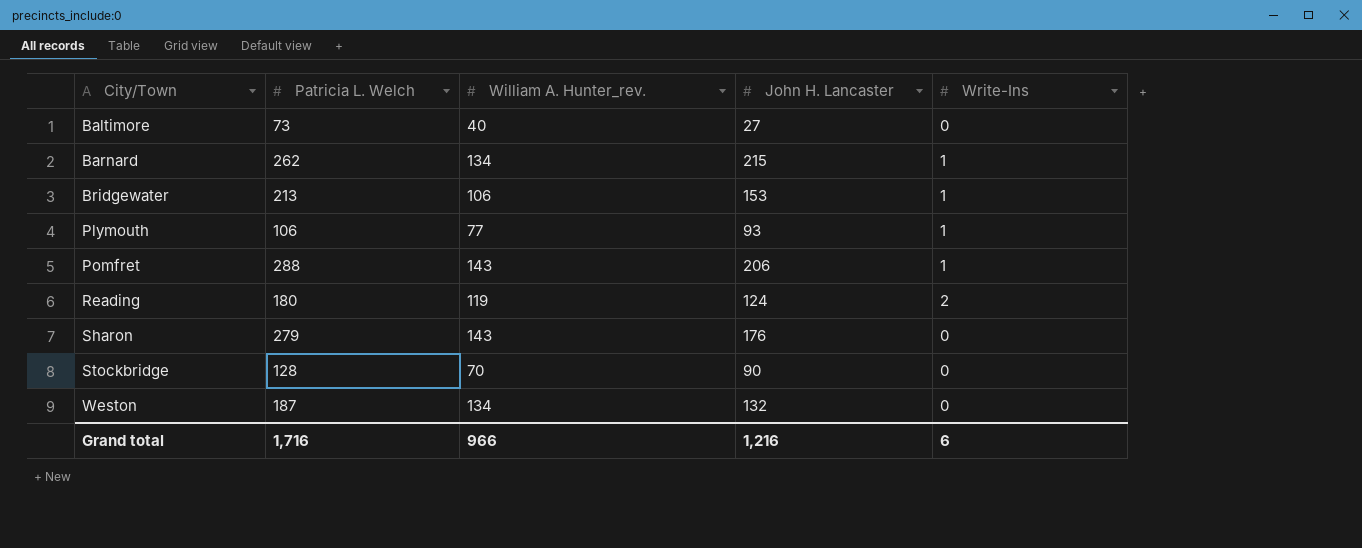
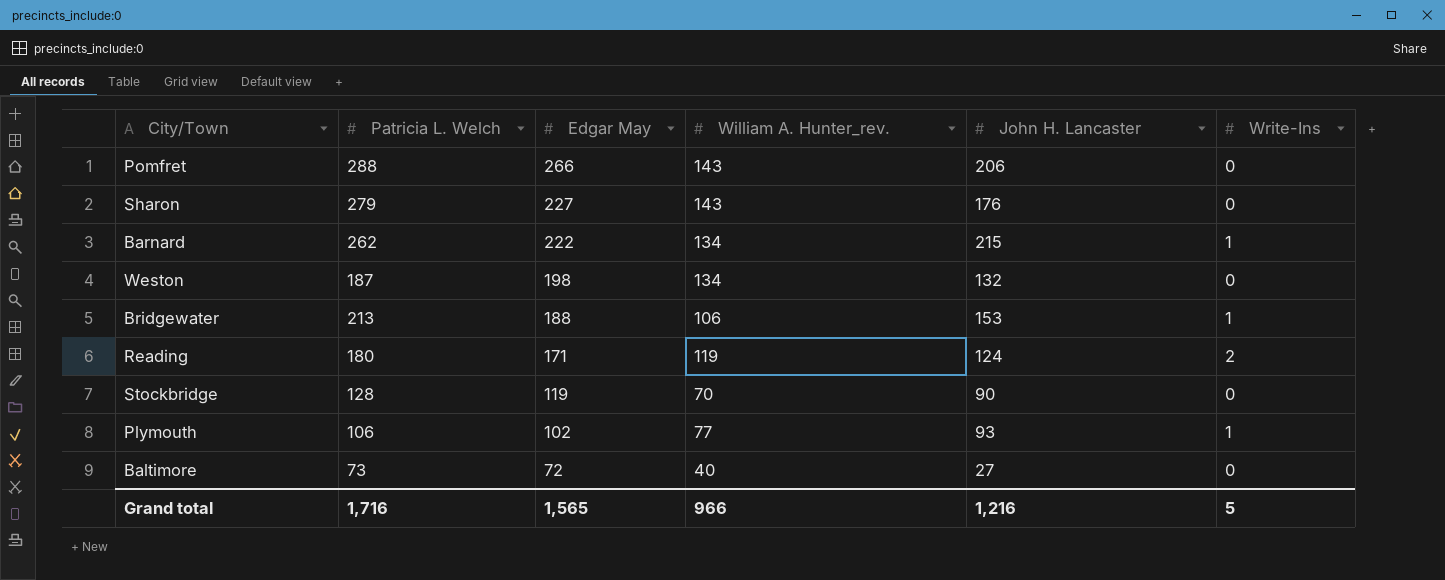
row order: City/Town ascending -> Edgar May descending
column Edgar May | position: none -> 3
Pomfret | Write-Ins: 1 -> 0
Grand total | Write-Ins: 6 -> 5

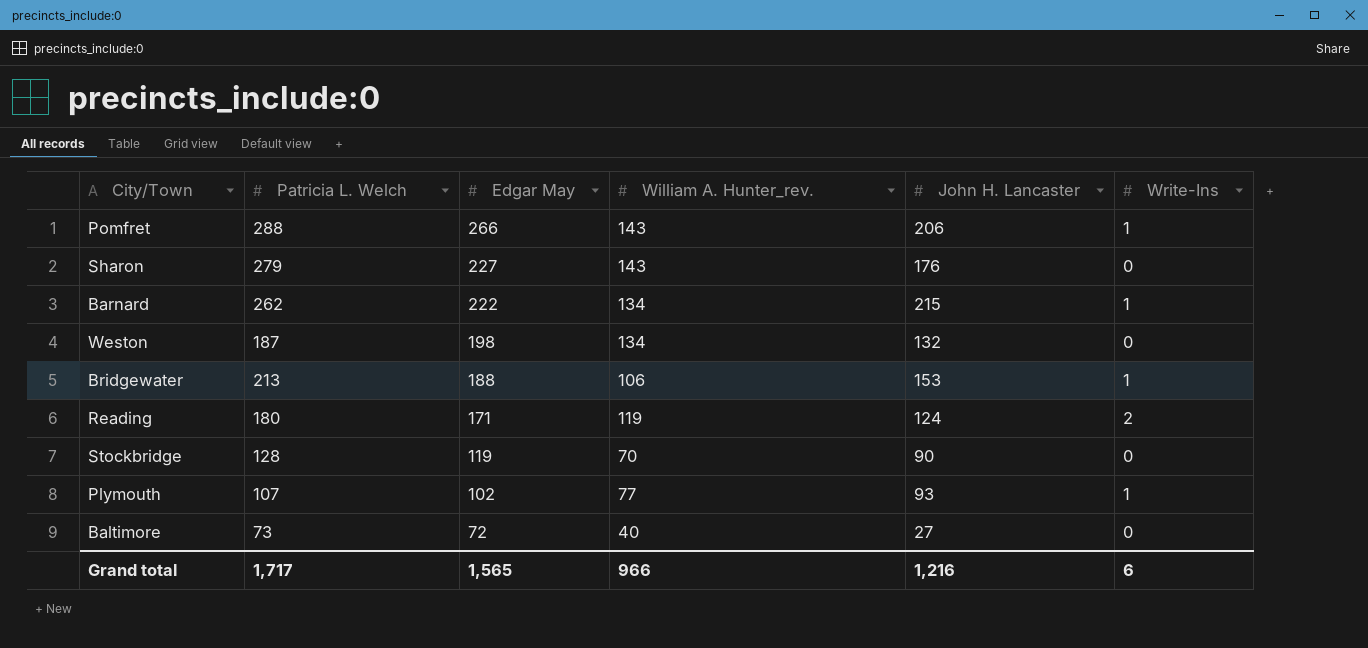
Pomfret | Write-Ins: 0 -> 1
Plymouth | Patricia L. Welch: 106 -> 107
Grand total | Patricia L. Welch: 1,716 -> 1,717
Grand total | Write-Ins: 5 -> 6

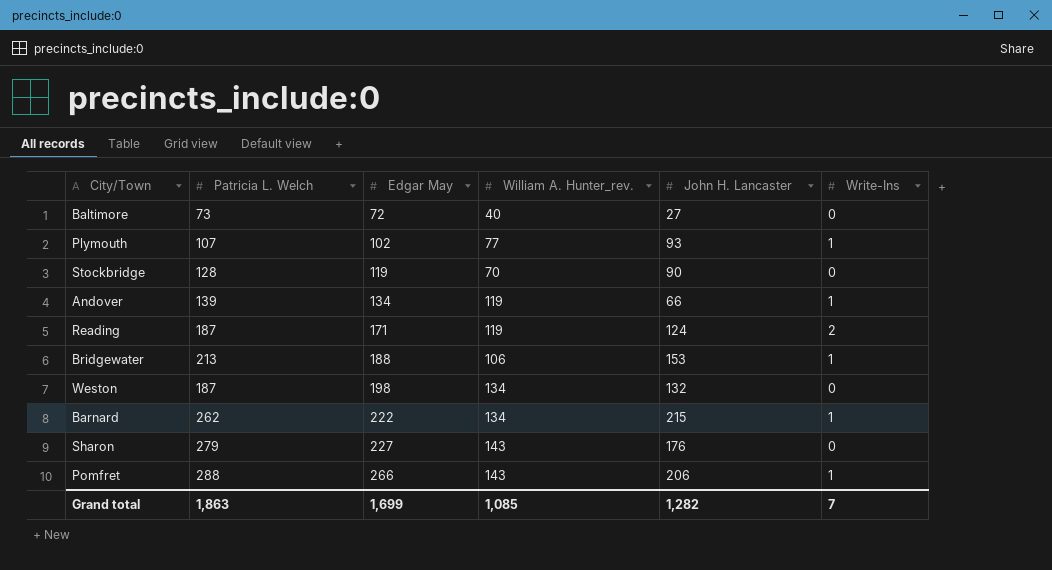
row order: Edgar May descending -> Edgar May ascending
row Andover: none -> 139 | 134 | 119 | 66 | 1
Reading | Patricia L. Welch: 180 -> 187
Grand total | Patricia L. Welch: 1,717 -> 1,863
Grand total | Edgar May: 1,565 -> 1,699
Grand total | William A. Hunter_rev.: 966 -> 1,085
Grand total | John H. Lancaster: 1,216 -> 1,282
Grand total | Write-Ins: 6 -> 7

